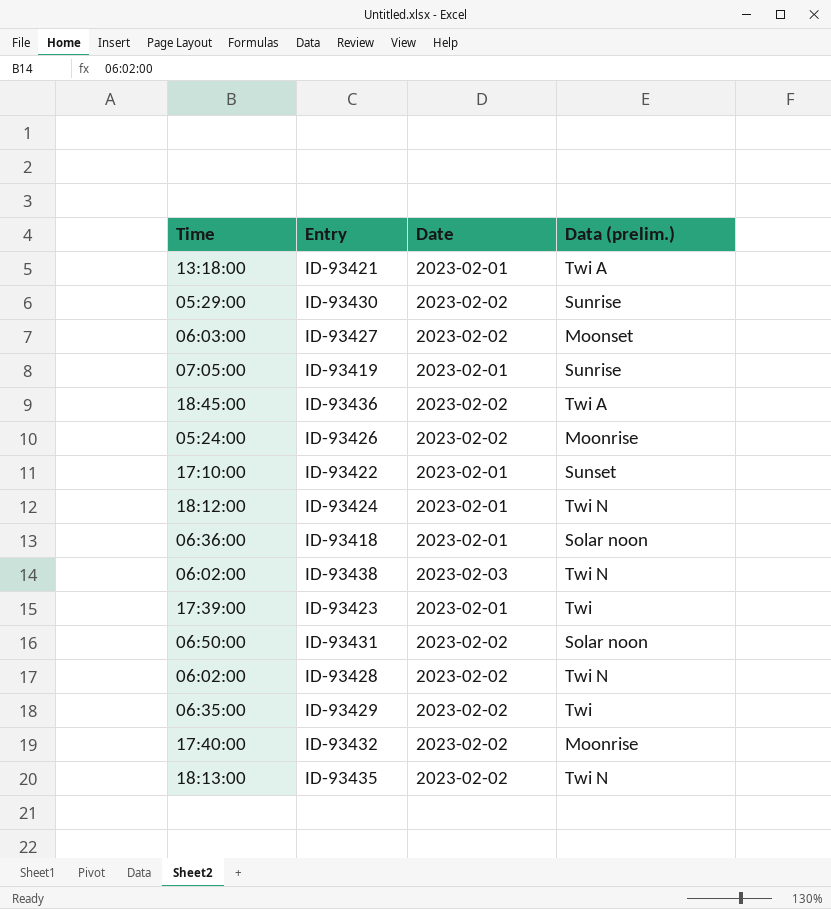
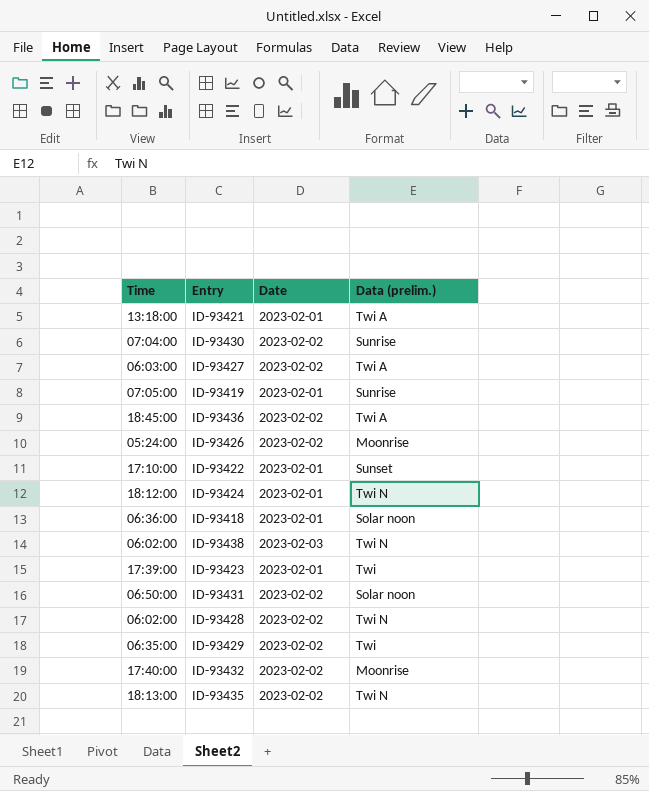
ID-93430 | Time: 05:29:00 -> 07:04:00
ID-93427 | Data (prelim.): Moonset -> Twi A

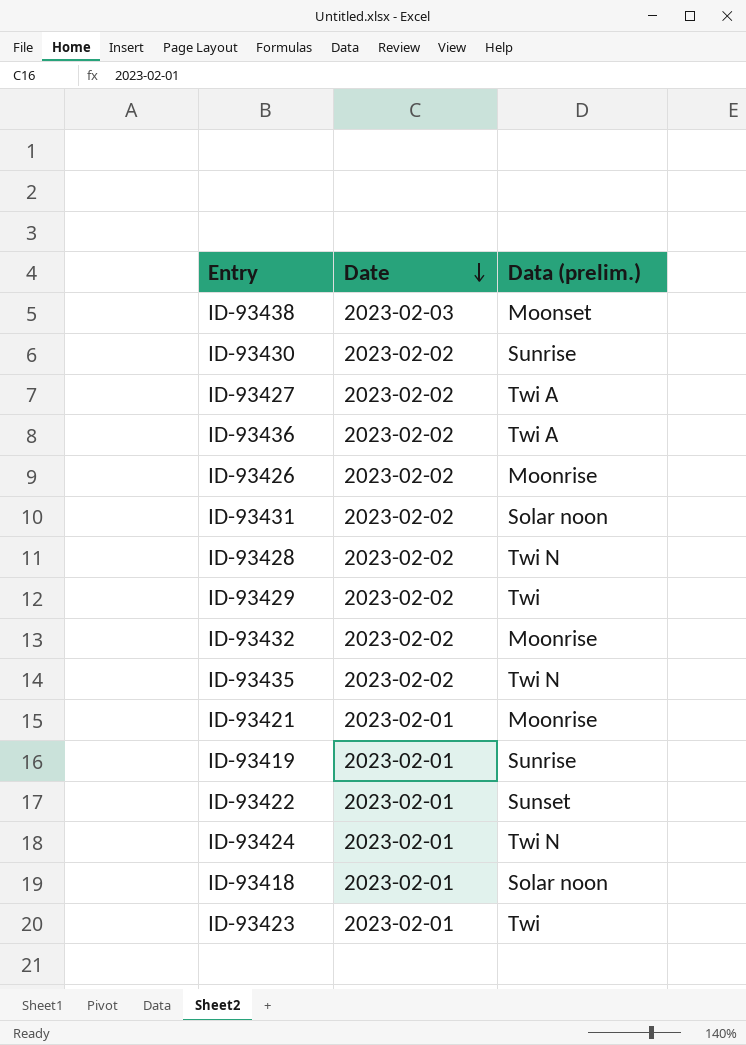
row order: none -> Date descending
column Time | position: 1 -> none
ID-93438 | Data (prelim.): Twi N -> Moonset
ID-93421 | Data (prelim.): Twi A -> Moonrise

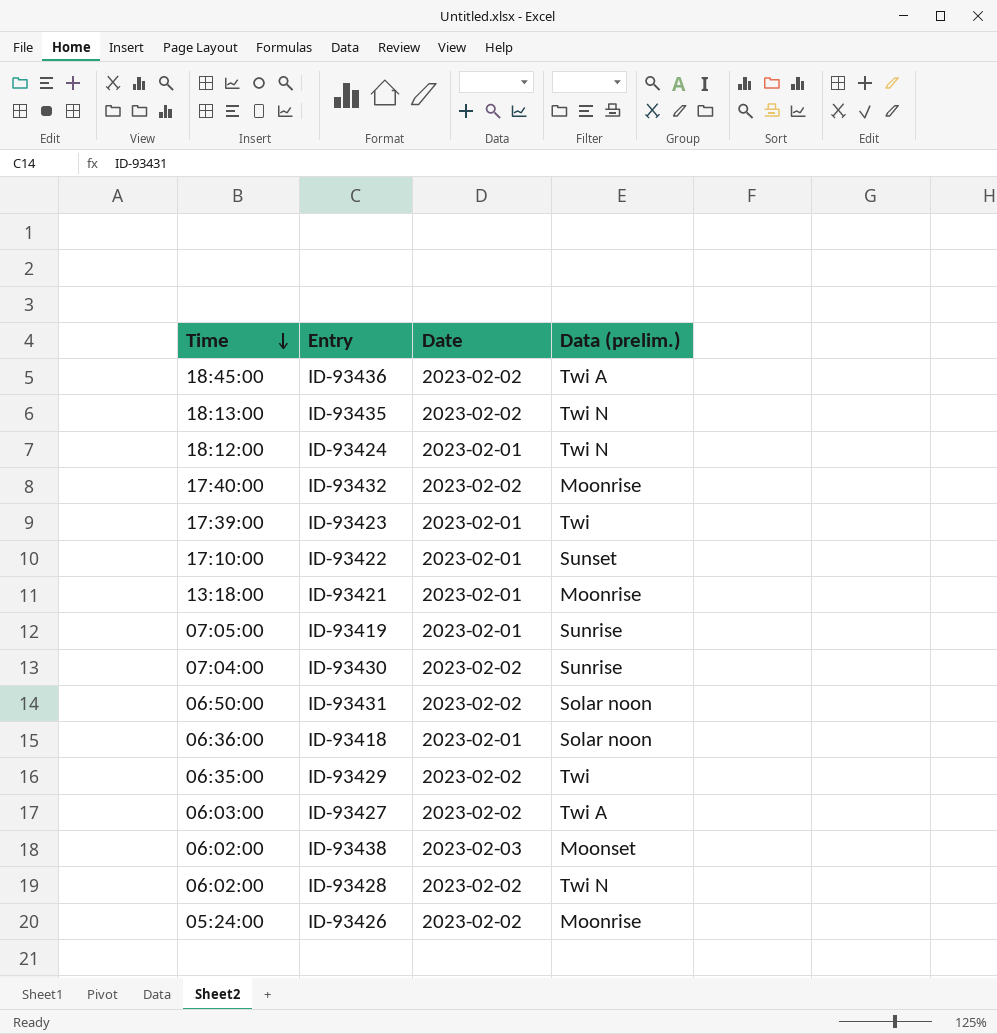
row order: Date descending -> Time descending
column Time | position: none -> 1

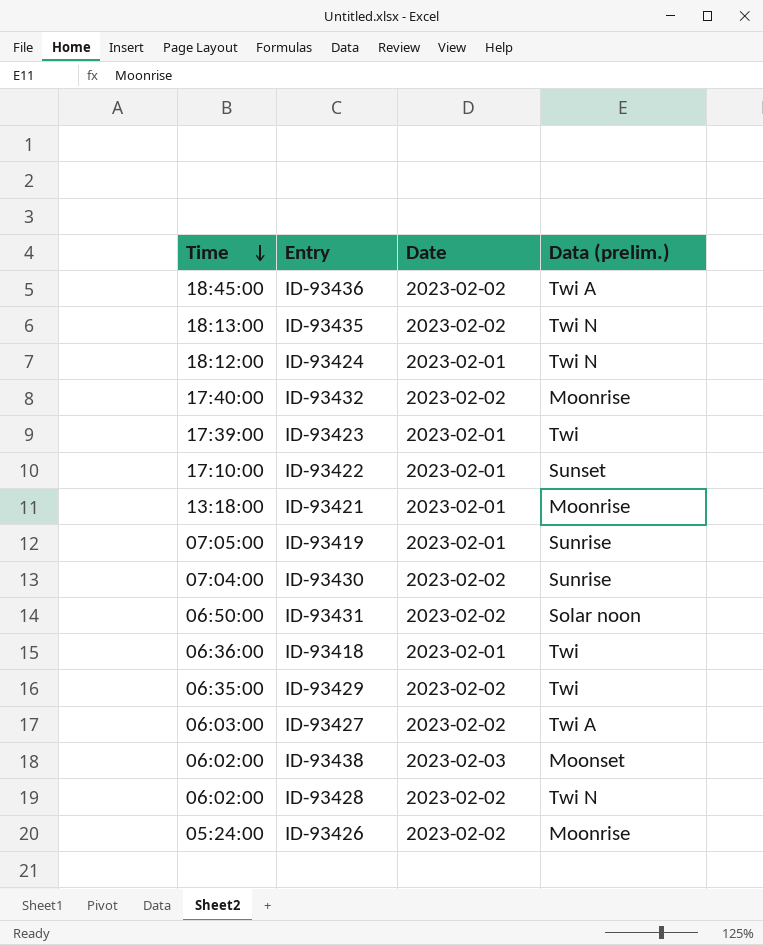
ID-93418 | Data (prelim.): Solar noon -> Twi

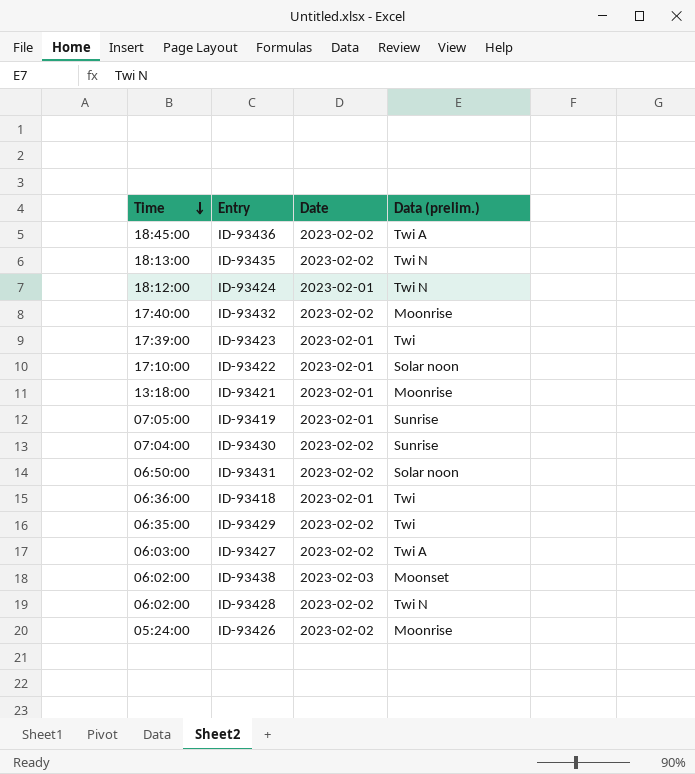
ID-93422 | Data (prelim.): Sunset -> Solar noon

